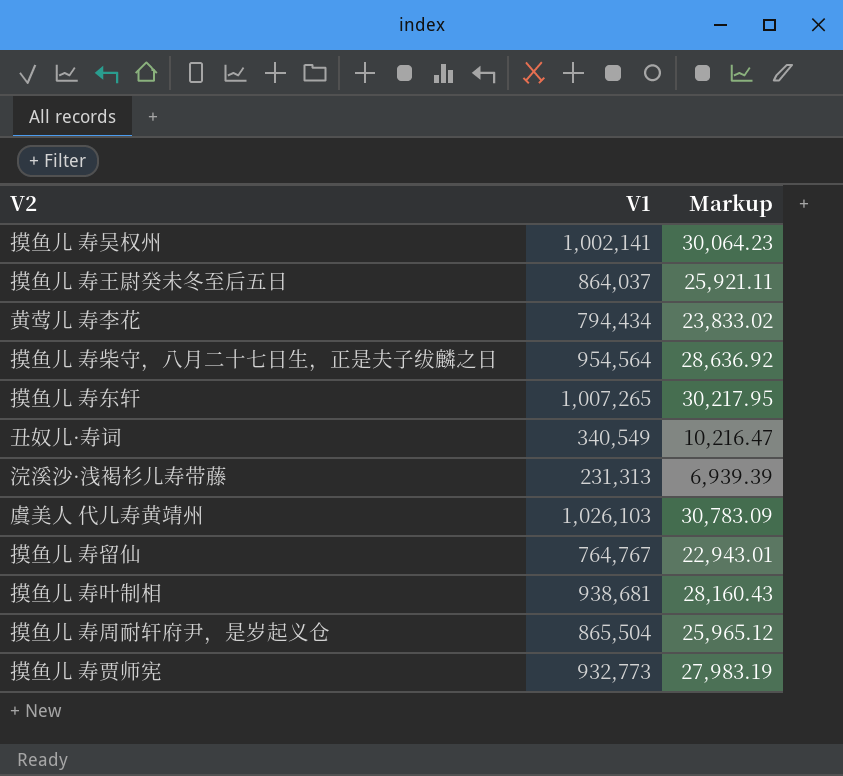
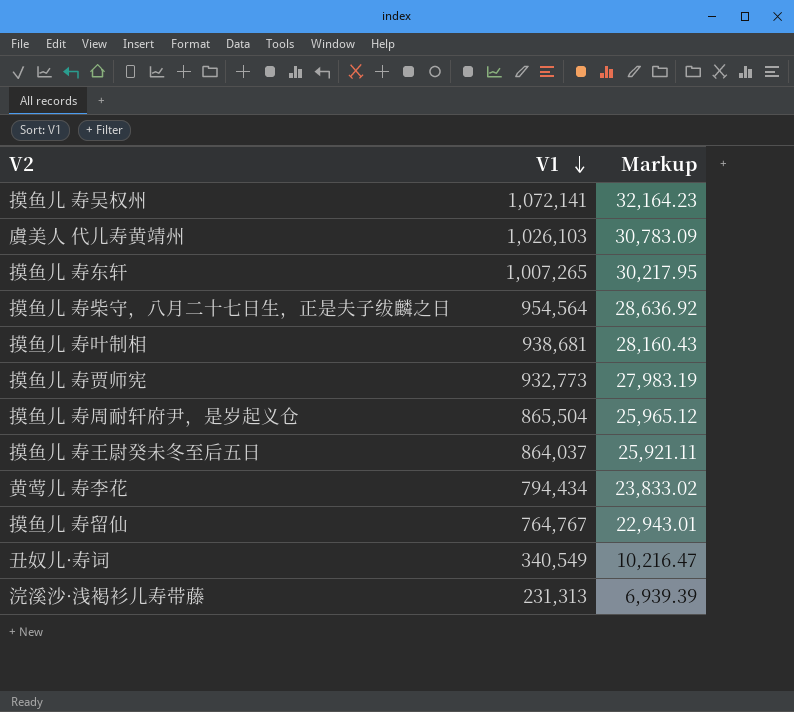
row order: none -> V1 descending
摸鱼儿 寿吴权州 | V1: 1,002,141 -> 1,072,141
摸鱼儿 寿吴权州 | Markup: 30,064.23 -> 32,164.23

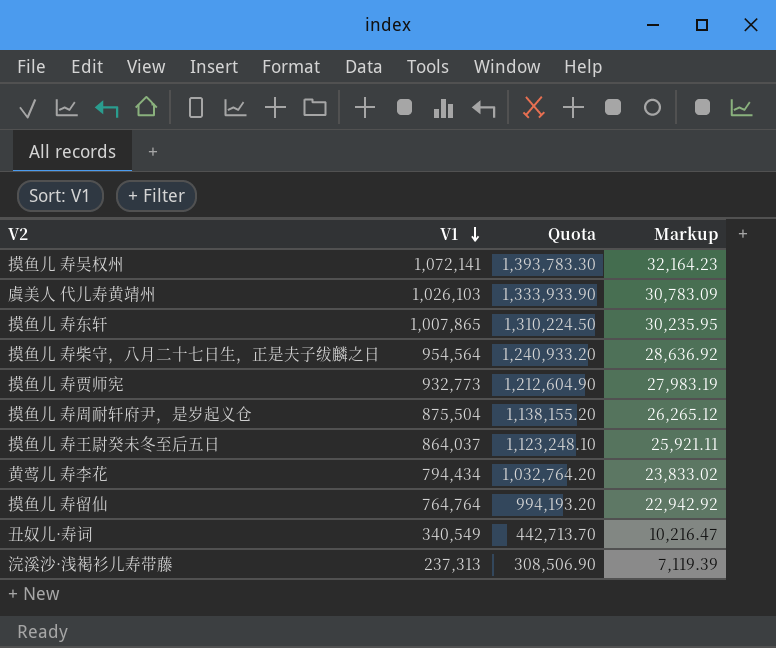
column Quota | formula: none -> [V1] * 1.3
row 摸鱼儿 寿叶制相: 938,681 | 28,160.43 -> none
摸鱼儿 寿东轩 | V1: 1,007,265 -> 1,007,865
摸鱼儿 寿东轩 | Markup: 30,217.95 -> 30,235.95
摸鱼儿 寿周耐轩府尹，是岁起义仓 | V1: 865,504 -> 875,504
摸鱼儿 寿周耐轩府尹，是岁起义仓 | Markup: 25,965.12 -> 26,265.12
摸鱼儿 寿留仙 | V1: 764,767 -> 764,764
摸鱼儿 寿留仙 | Markup: 22,943.01 -> 22,942.92
浣溪沙·浅褐衫儿寿带藤 | V1: 231,313 -> 237,313
浣溪沙·浅褐衫儿寿带藤 | Markup: 6,939.39 -> 7,119.39

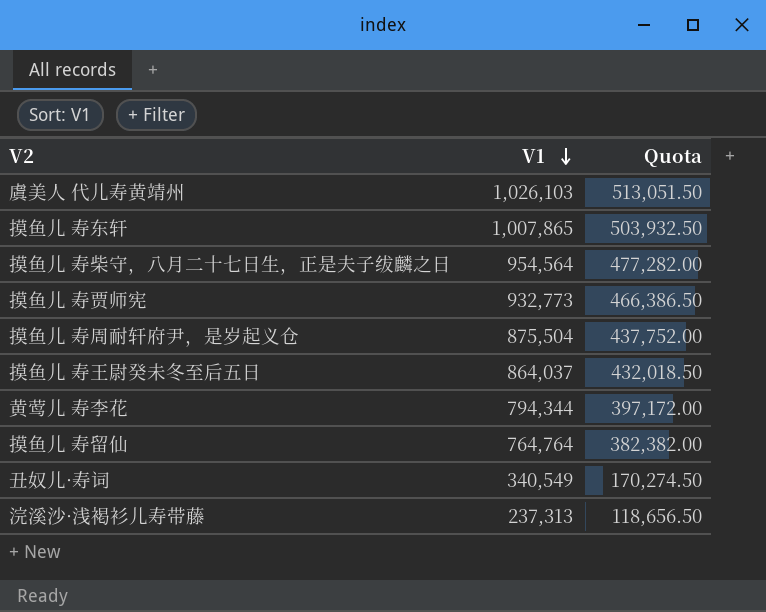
column Markup | formula: [V1] * 0.03 -> none
column Quota | formula: [V1] * 1.3 -> [V1] * 0.5
row 摸鱼儿 寿吴权州: 1,072,141 | 1,393,783.30 | 32,164.23 -> none
黄莺儿 寿李花 | V1: 794,434 -> 794,344

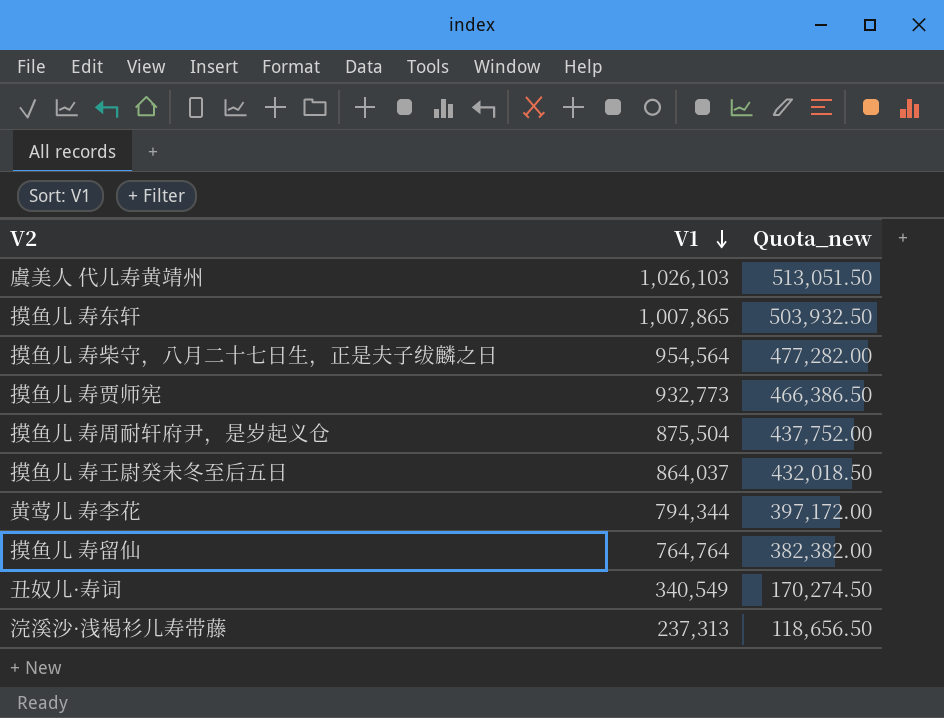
column name: Quota -> Quota_new

